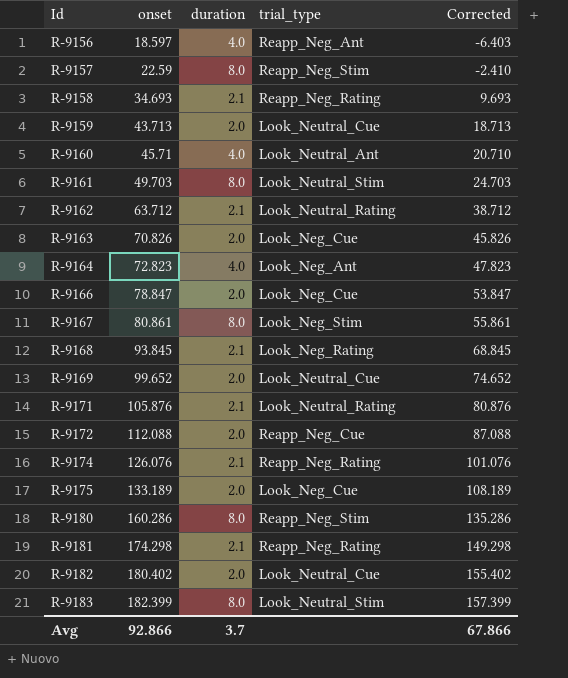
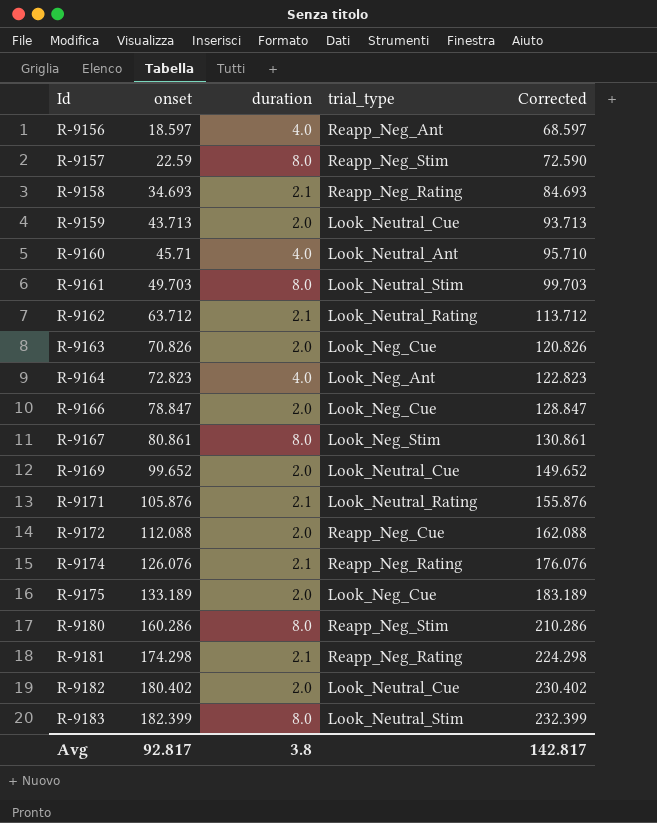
column Corrected | formula: [onset] - 25 -> [onset] + 50
row R-9168: 93.845 | 2.1 | Look_Neg_Rating | 68.845 -> none
Avg | onset: 92.866 -> 92.817
Avg | duration: 3.7 -> 3.8
Avg | Corrected: 67.866 -> 142.817

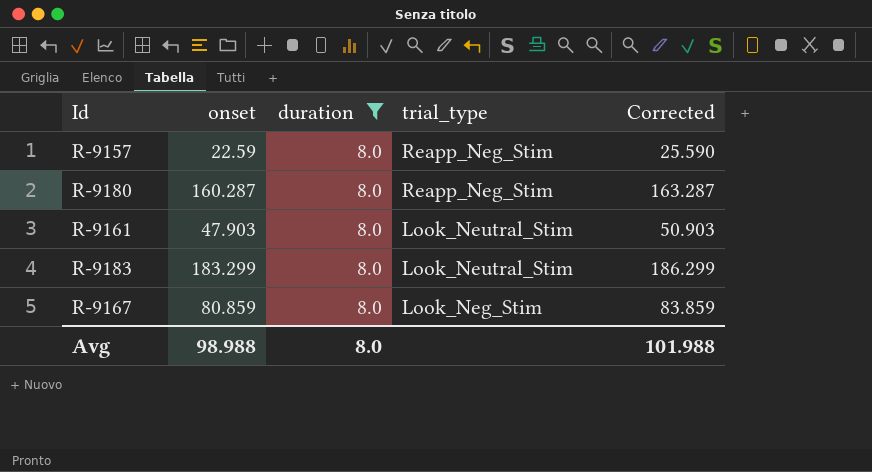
filter: none -> duration = 8.0
row order: Id ascending -> trial_type descending
column Corrected | formula: [onset] + 50 -> [onset] + 3
R-9180 | onset: 160.286 -> 160.287
R-9161 | onset: 49.703 -> 47.903
R-9183 | onset: 182.399 -> 183.299
R-9167 | onset: 80.861 -> 80.859
Avg | onset: 92.817 -> 98.988
Avg | duration: 3.8 -> 8.0
Avg | Corrected: 142.817 -> 101.988

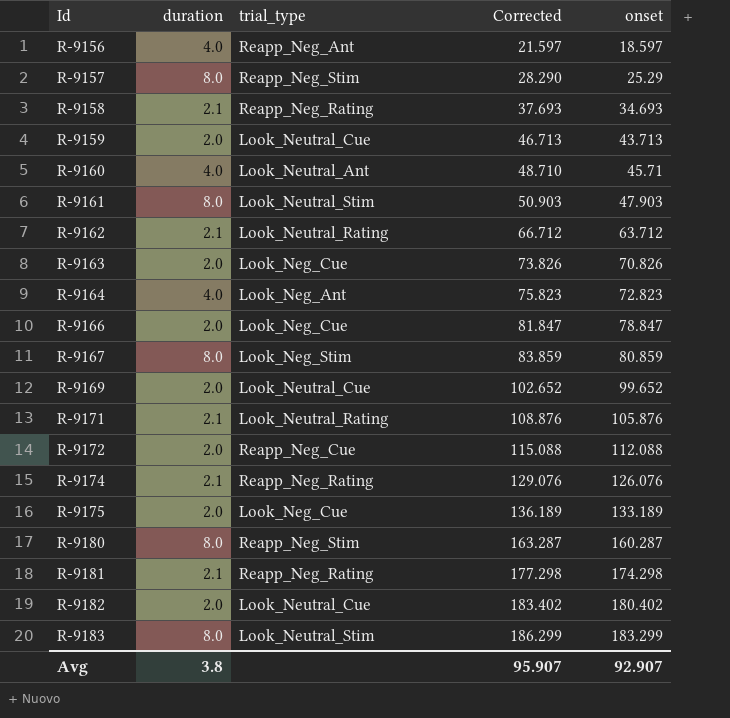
filter: duration = 8.0 -> none
row order: trial_type descending -> Id ascending
column onset | position: 2 -> 5
R-9157 | Corrected: 25.590 -> 28.290
R-9157 | onset: 22.59 -> 25.29
Avg | duration: 8.0 -> 3.8
Avg | Corrected: 101.988 -> 95.907
Avg | onset: 98.988 -> 92.907

